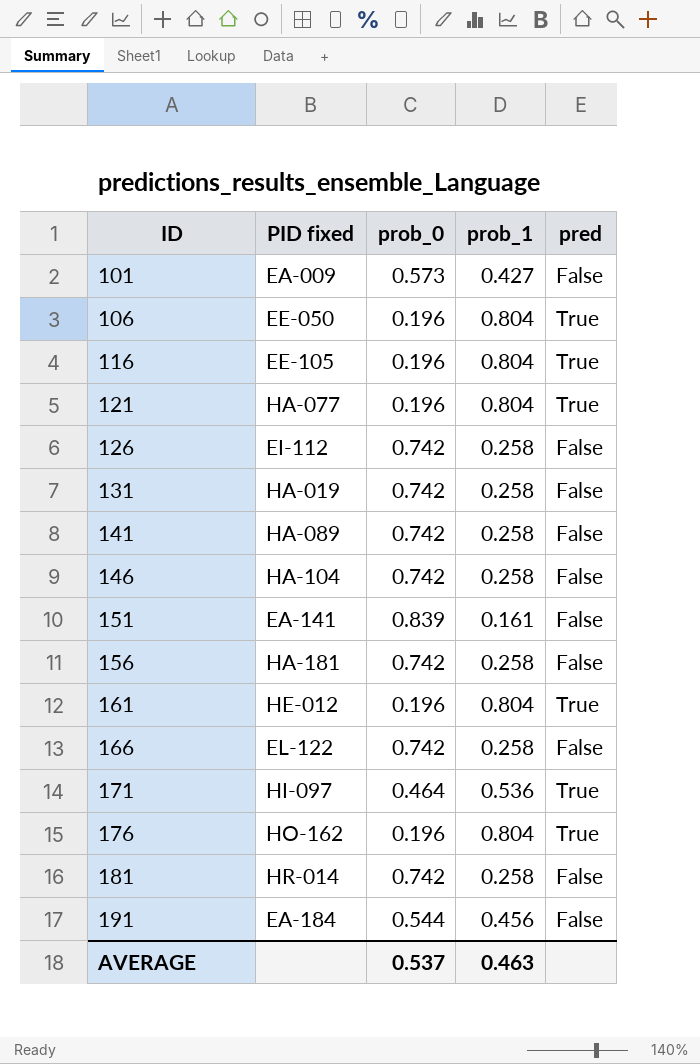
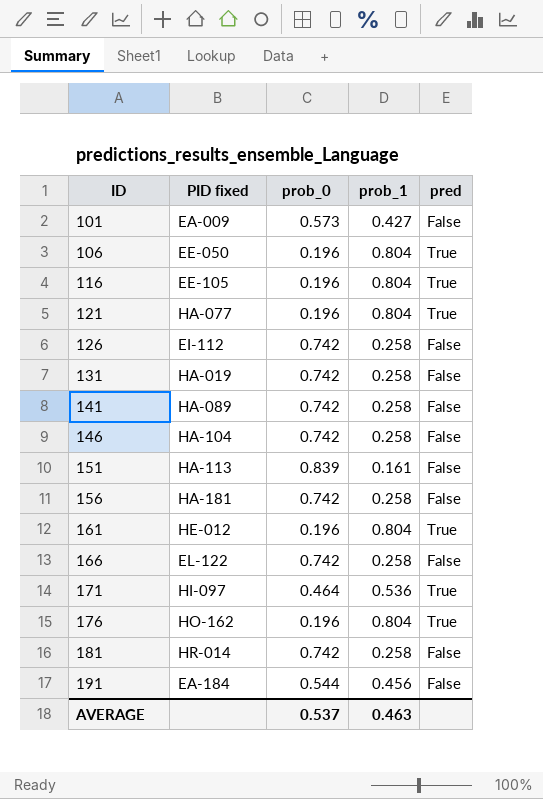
151 | PID fixed: EA-141 -> HA-113

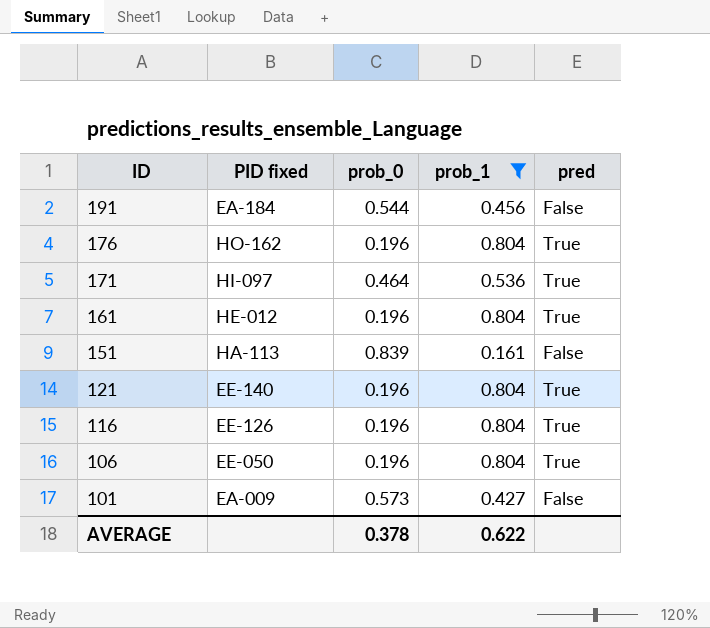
filter: none -> prob_1 != 0.258
row order: ID ascending -> ID descending
121 | PID fixed: HA-077 -> EE-140
116 | PID fixed: EE-105 -> EE-126
AVERAGE | prob_0: 0.537 -> 0.378
AVERAGE | prob_1: 0.463 -> 0.622

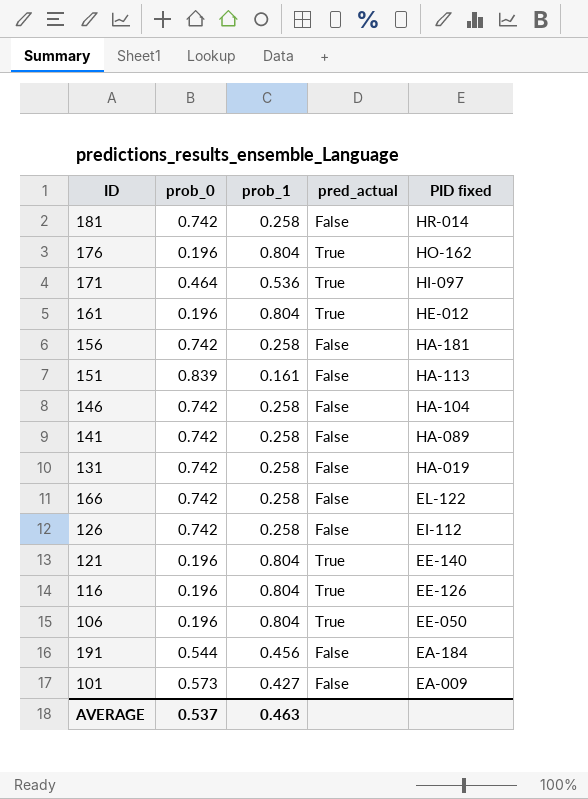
filter: prob_1 != 0.258 -> none
row order: ID descending -> PID fixed descending
column name: pred -> pred_actual
column PID fixed | position: 2 -> 5
AVERAGE | prob_0: 0.378 -> 0.537
AVERAGE | prob_1: 0.622 -> 0.463

